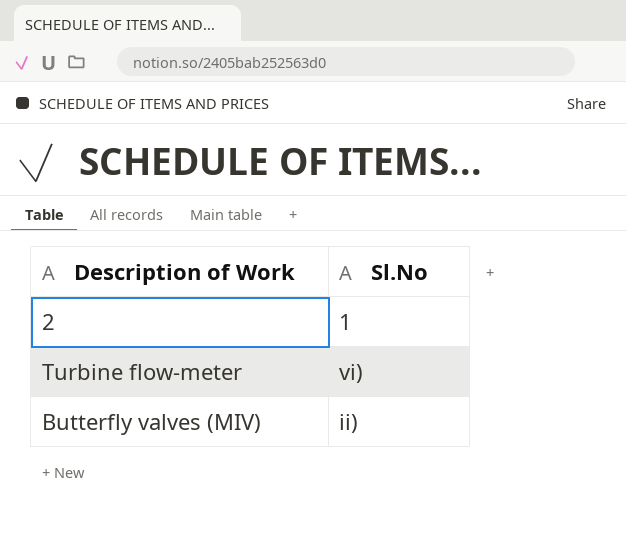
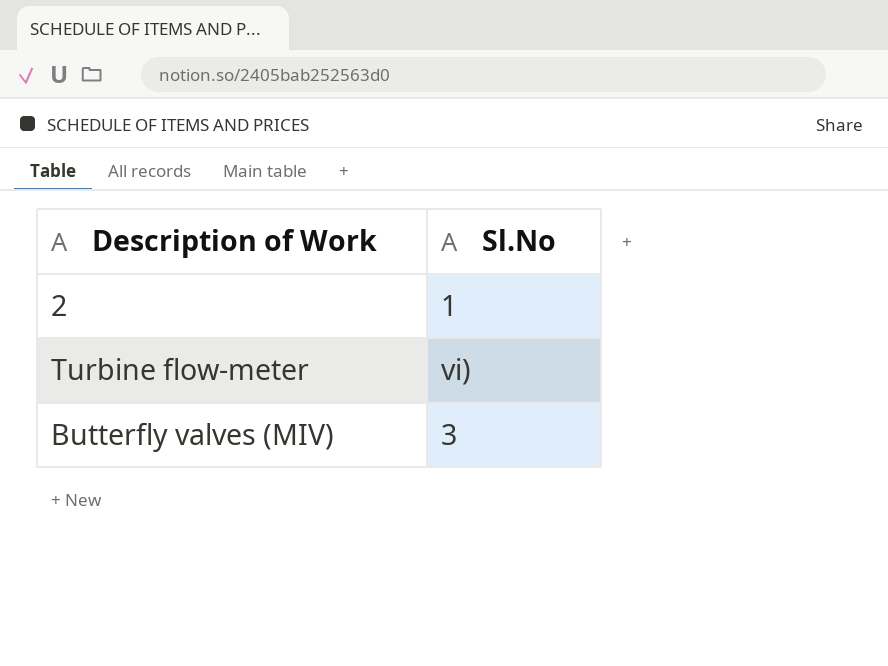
Butterfly valves (MIV) | Sl.No: ii) -> 3

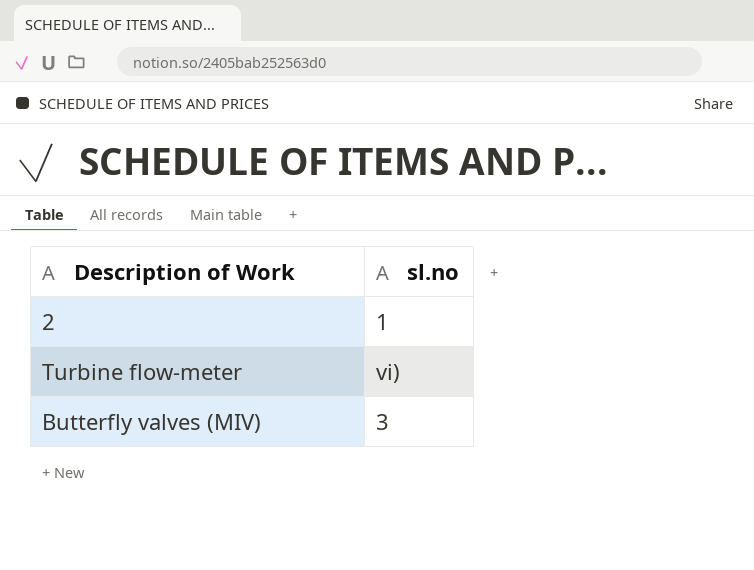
column name: Sl.No -> sl.no

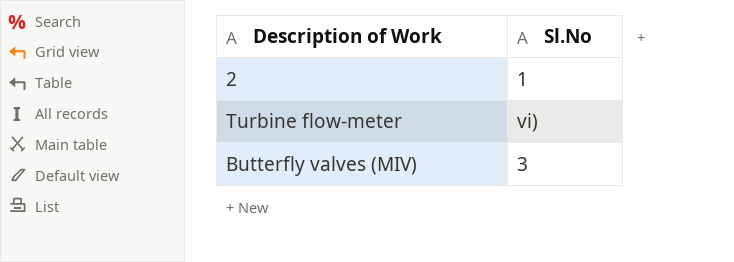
column name: sl.no -> Sl.No

